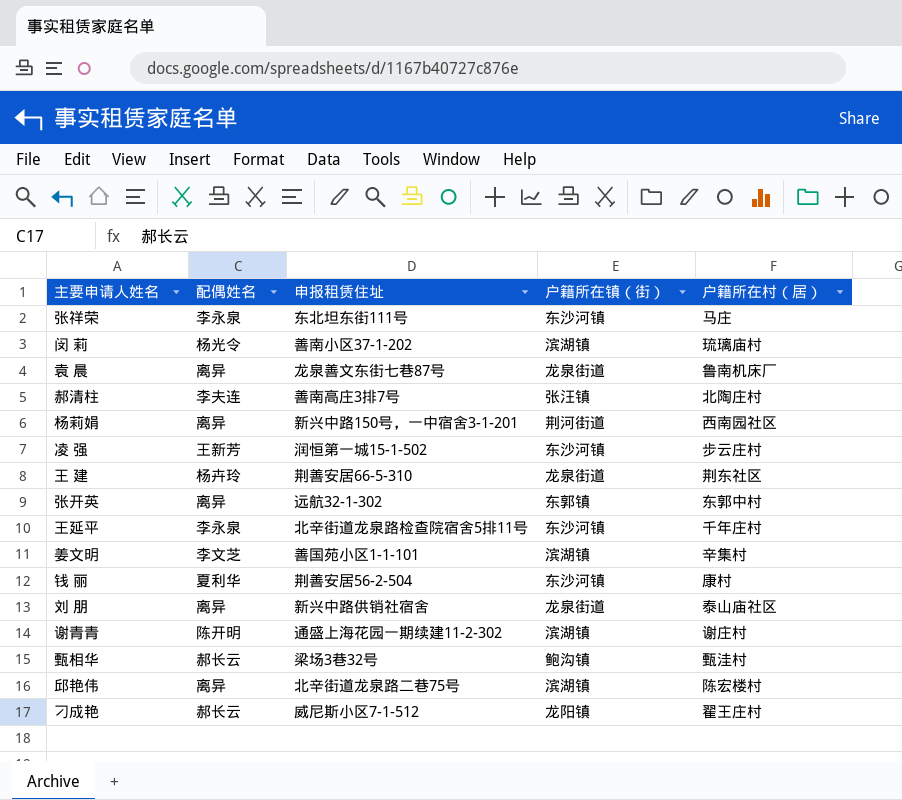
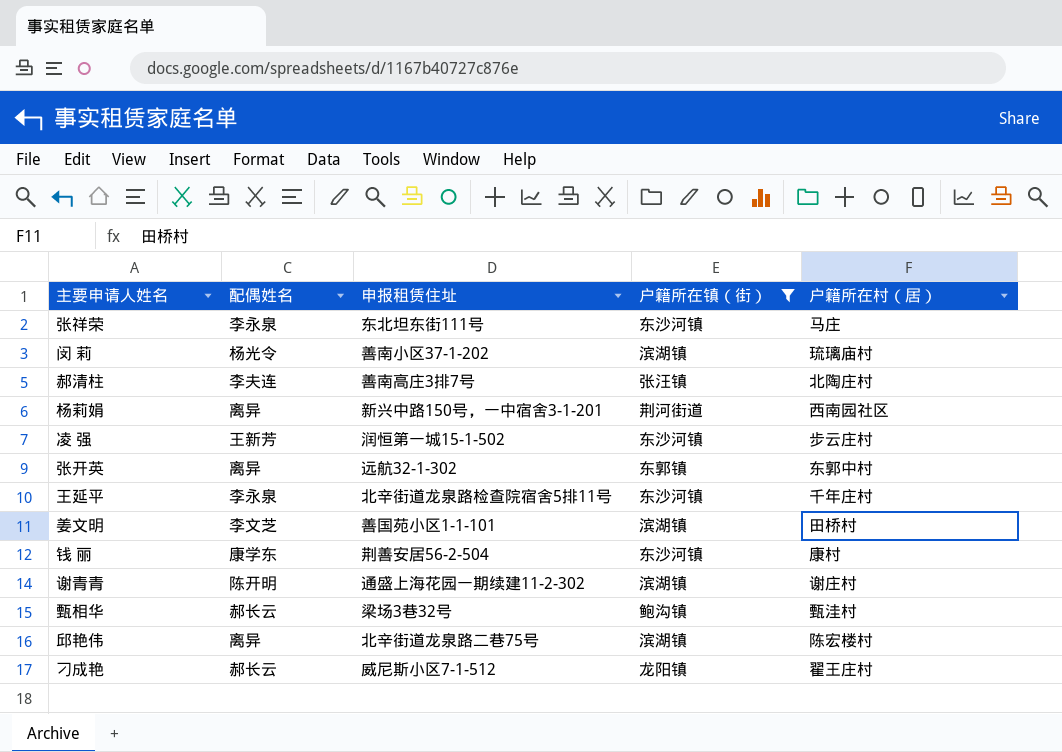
filter: none -> 户籍所在镇（街） != 龙泉街道
姜文明 | 户籍所在村（居）: 辛集村 -> 田桥村
钱 丽 | 配偶姓名: 夏利华 -> 康学东

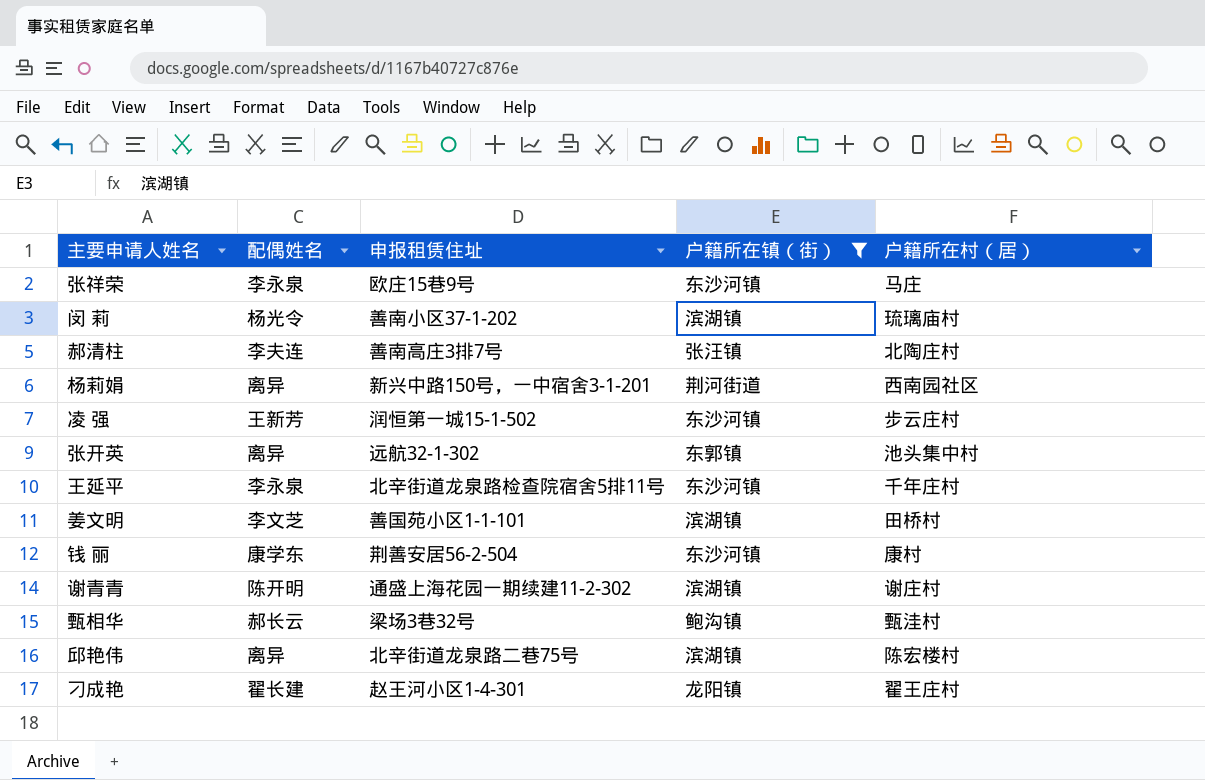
张祥荣 | 申报租赁住址: 东北坦东街111号 -> 欧庄15巷9号
张开英 | 户籍所在村（居）: 东郭中村 -> 池头集中村
刁成艳 | 配偶姓名: 郝长云 -> 翟长建
刁成艳 | 申报租赁住址: 威尼斯小区7-1-512 -> 赵王河小区1-4-301

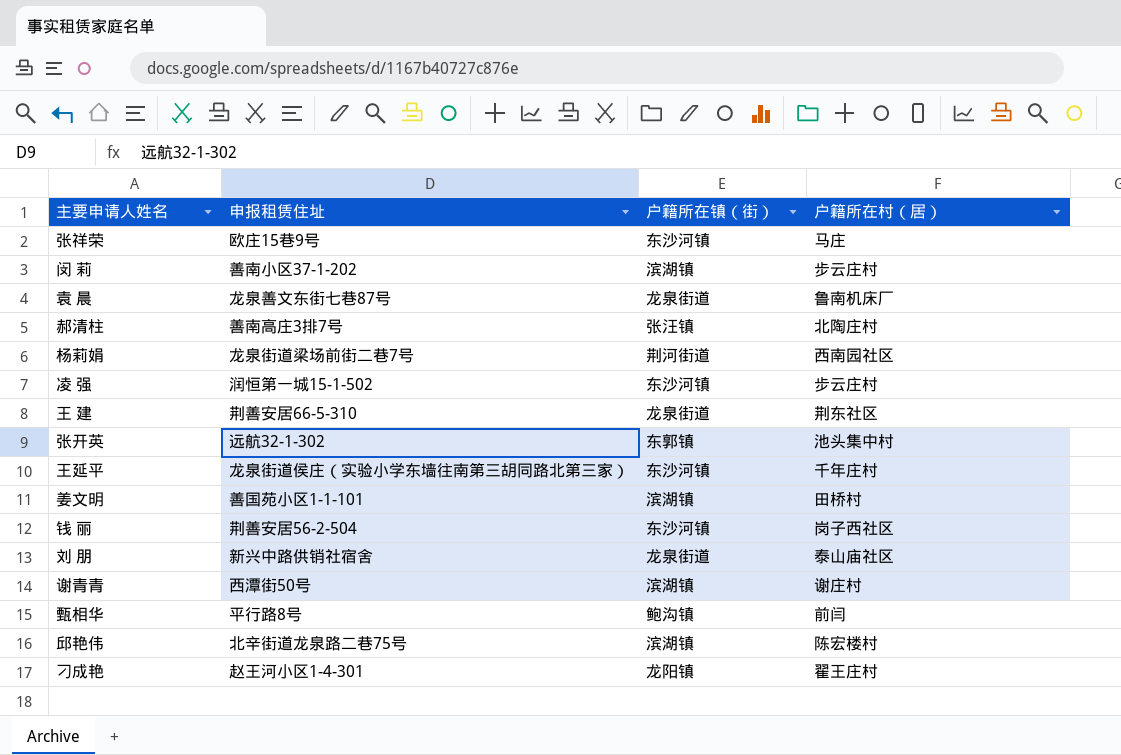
filter: 户籍所在镇（街） != 龙泉街道 -> none
column 配偶姓名 | position: 2 -> none
闵 莉 | 户籍所在村（居）: 琉璃庙村 -> 步云庄村
杨莉娟 | 申报租赁住址: 新兴中路150号，一中宿舍3-1-201 -> 龙泉街道梁场前街二巷7号
王延平 | 申报租赁住址: 北辛街道龙泉路检查院宿舍5排11号 -> 龙泉街道侯庄（实验小学东墙往南第三胡同路北第三家）
钱 丽 | 户籍所在村（居）: 康村 -> 岗子西社区
谢青青 | 申报租赁住址: 通盛上海花园一期续建11-2-302 -> 西潭街50号
甄相华 | 申报租赁住址: 梁场3巷32号 -> 平行路8号
甄相华 | 户籍所在村（居）: 甄洼村 -> 前闫

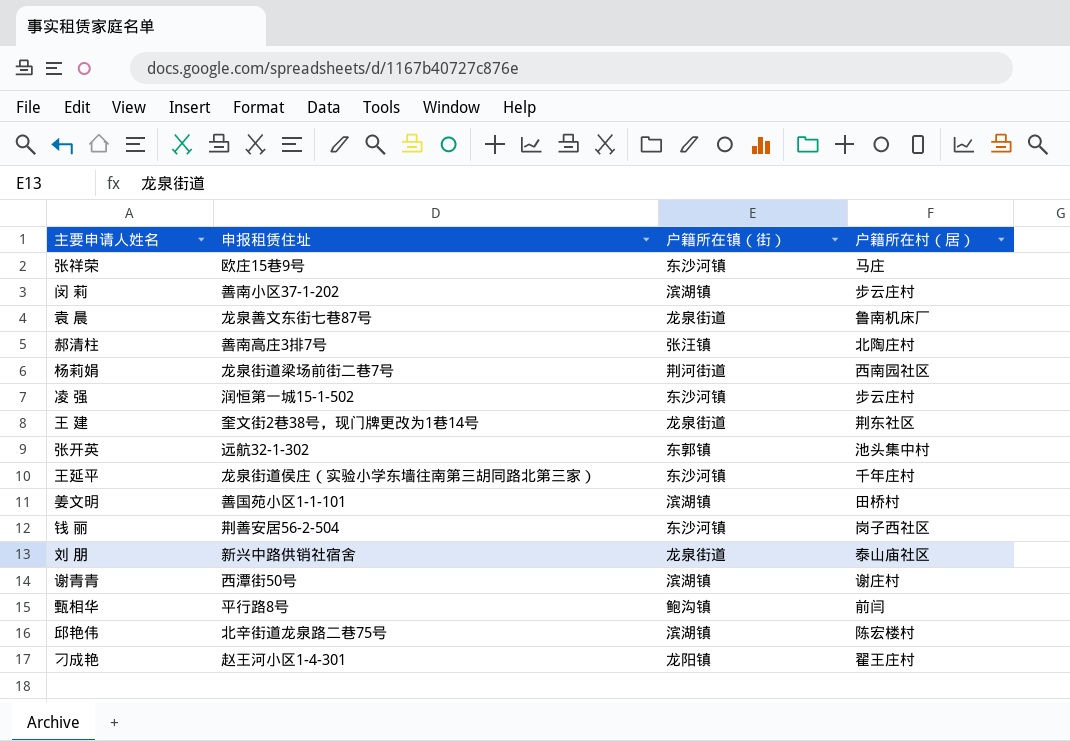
王 建 | 申报租赁住址: 荆善安居66-5-310 -> 奎文街2巷38号，现门牌更改为1巷14号

